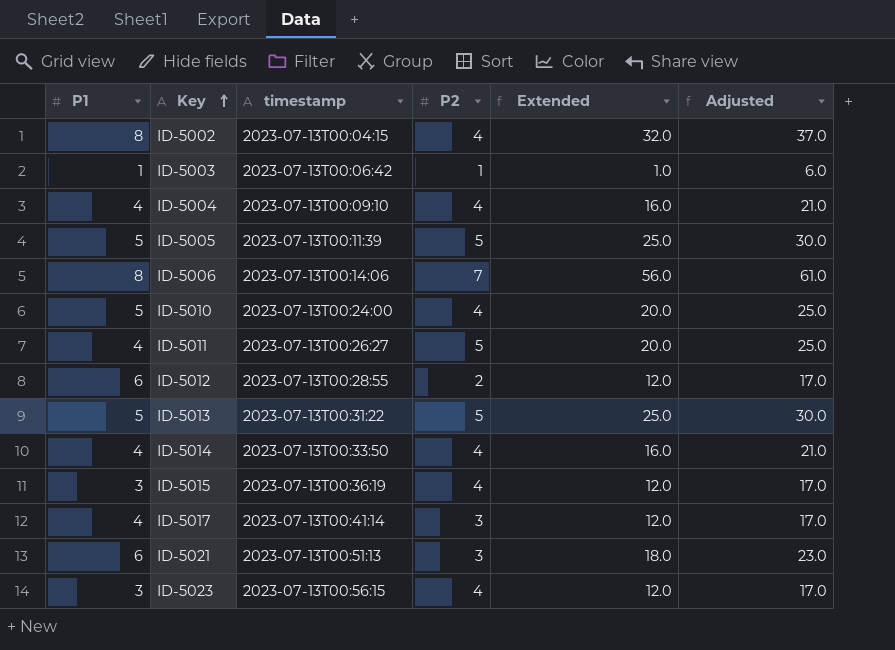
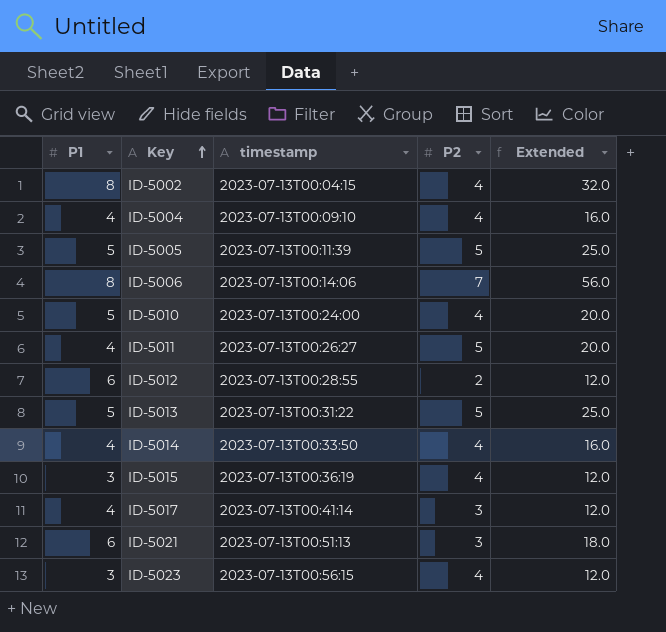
column Adjusted | formula: [Extended] + 5 -> none
row ID-5003: 1 | 2023-07-13T00:06:42 | 1 | 1.0 | 6.0 -> none

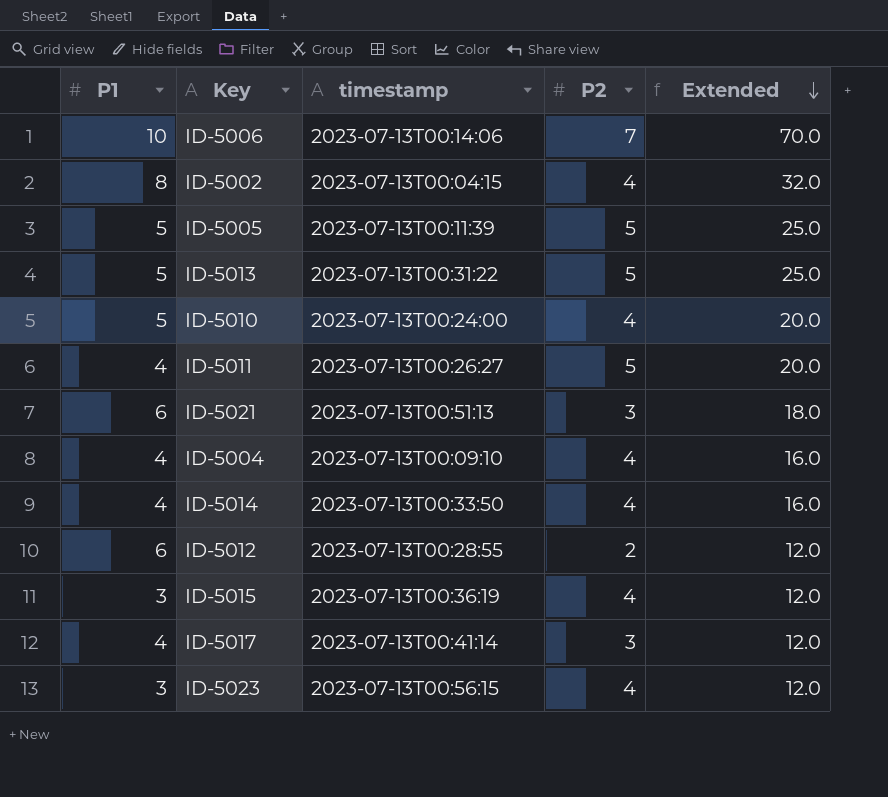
row order: Key ascending -> Extended descending
ID-5006 | P1: 8 -> 10
ID-5006 | Extended: 56.0 -> 70.0

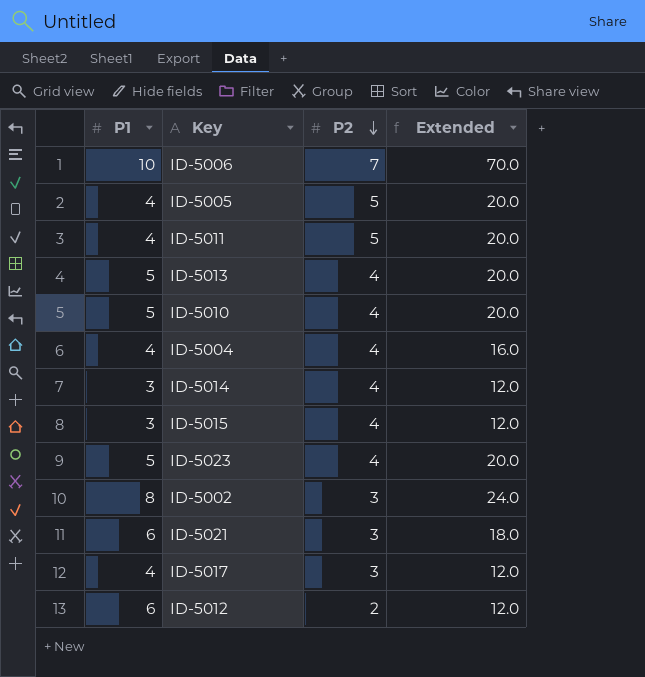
row order: Extended descending -> P2 descending
column timestamp | position: 3 -> none
ID-5005 | P1: 5 -> 4
ID-5005 | Extended: 25.0 -> 20.0
ID-5013 | P2: 5 -> 4
ID-5013 | Extended: 25.0 -> 20.0
ID-5014 | P1: 4 -> 3
ID-5014 | Extended: 16.0 -> 12.0
ID-5023 | P1: 3 -> 5
ID-5023 | Extended: 12.0 -> 20.0
ID-5002 | P2: 4 -> 3
ID-5002 | Extended: 32.0 -> 24.0

